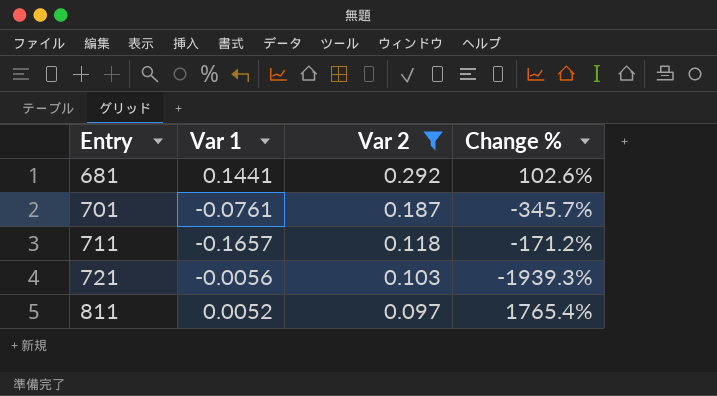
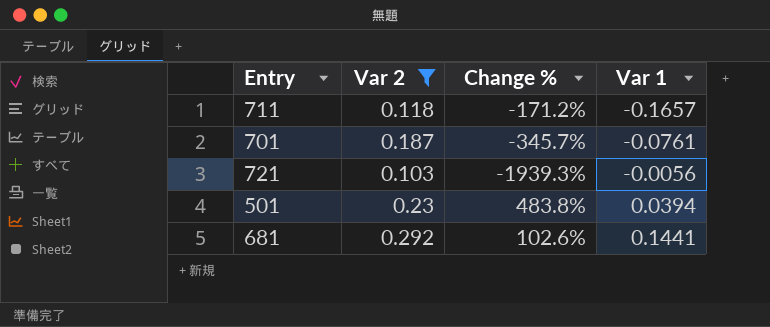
row order: Entry ascending -> Var 1 ascending
column Var 1 | position: 2 -> 4
row 811: 0.0052 | 0.097 | 1765.4% -> none
row 501: none -> 0.23 | 483.8% | 0.0394

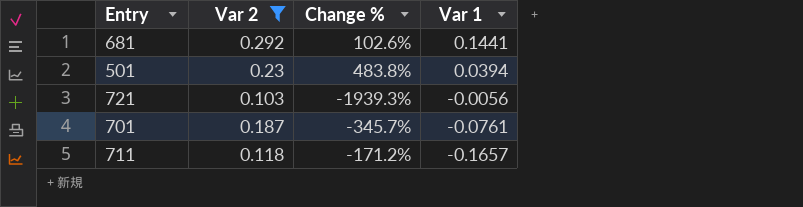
row order: Var 1 ascending -> Var 1 descending

